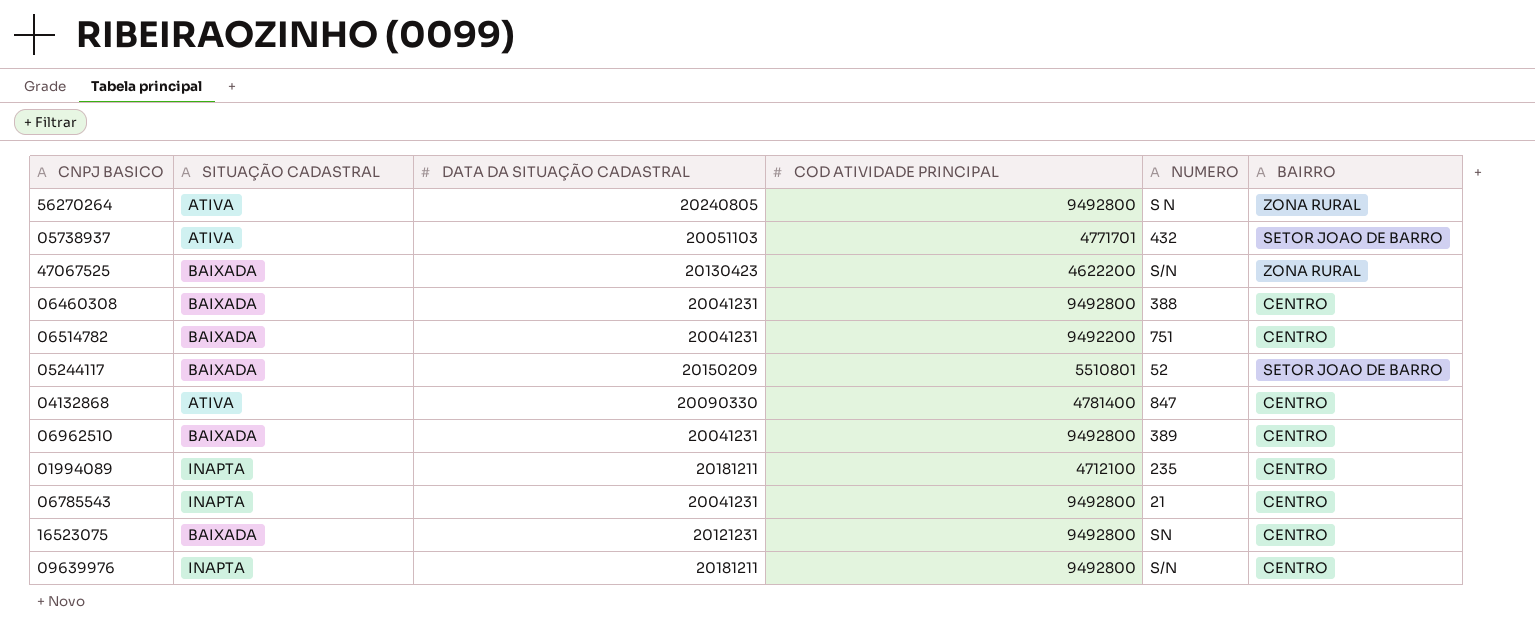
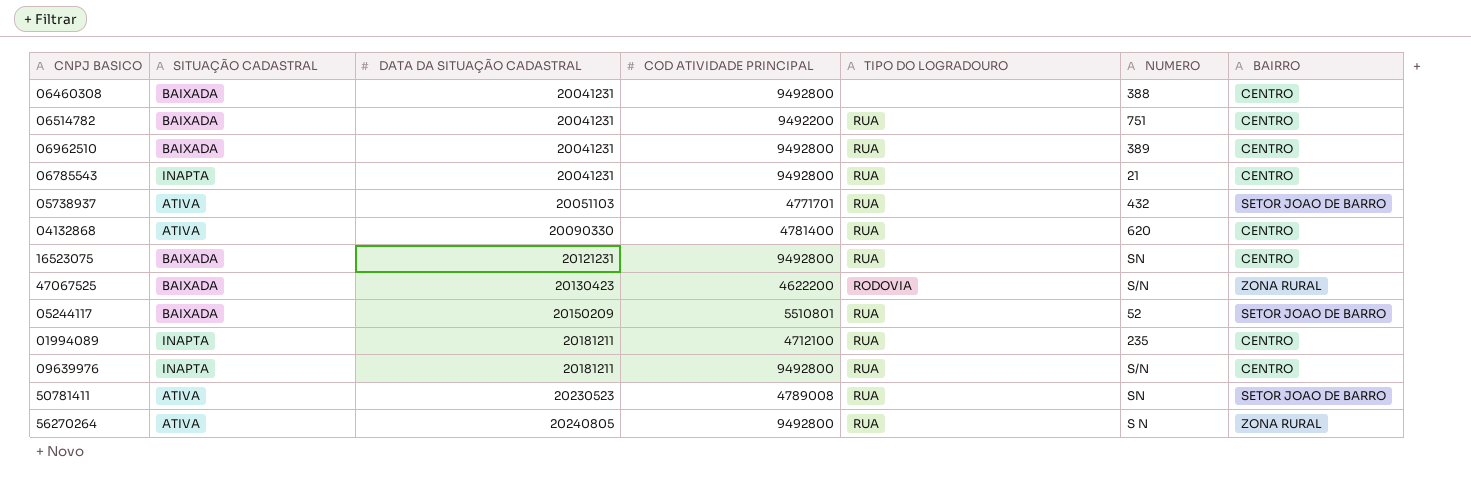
row order: none -> DATA DA SITUAÇÃO CADASTRAL ascending
column TIPO DO LOGRADOURO | position: none -> 5
04132868 | NUMERO: 847 -> 620
row 50781411: none -> ATIVA | 20230523 | 4789008 | RUA | SN | SETOR JOAO DE BARRO

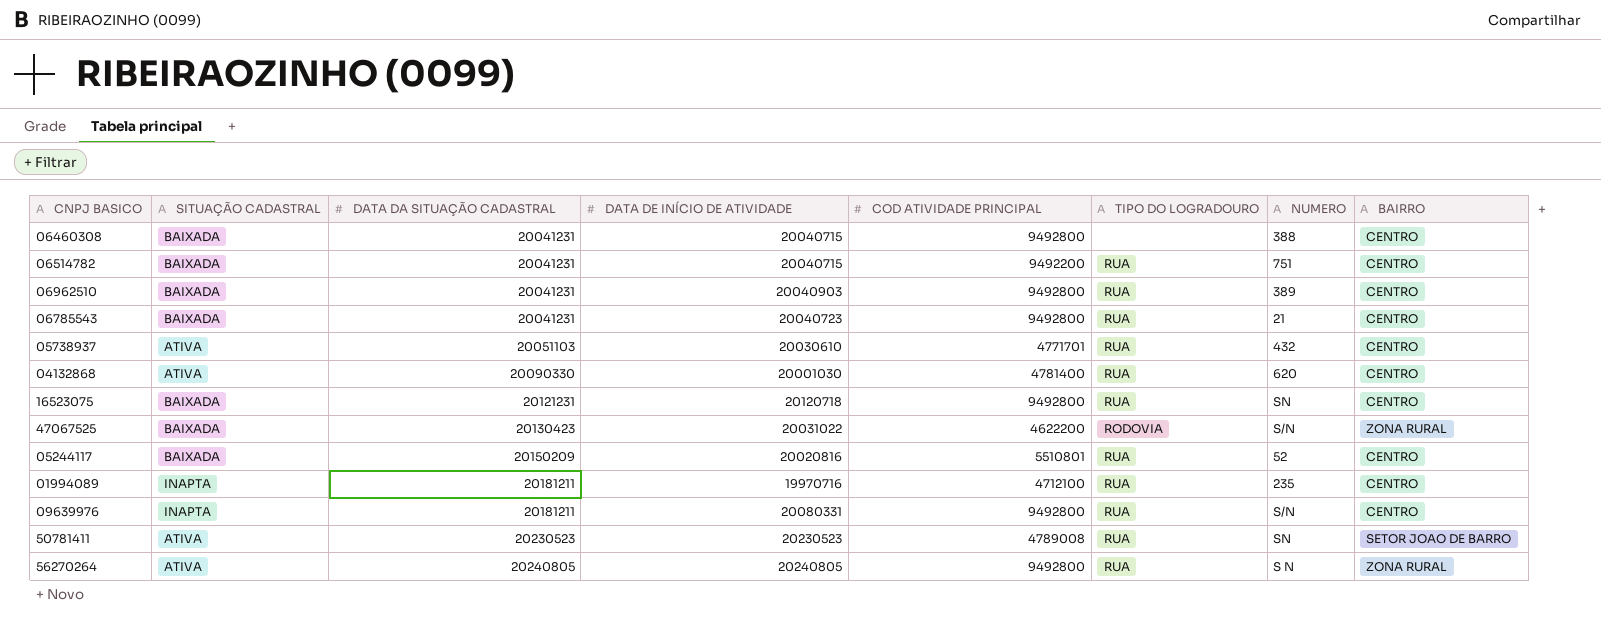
column DATA DE INÍCIO DE ATIVIDADE | position: none -> 4
06785543 | SITUAÇÃO CADASTRAL: INAPTA -> BAIXADA
05738937 | BAIRRO: SETOR JOAO DE BARRO -> CENTRO
05244117 | BAIRRO: SETOR JOAO DE BARRO -> CENTRO

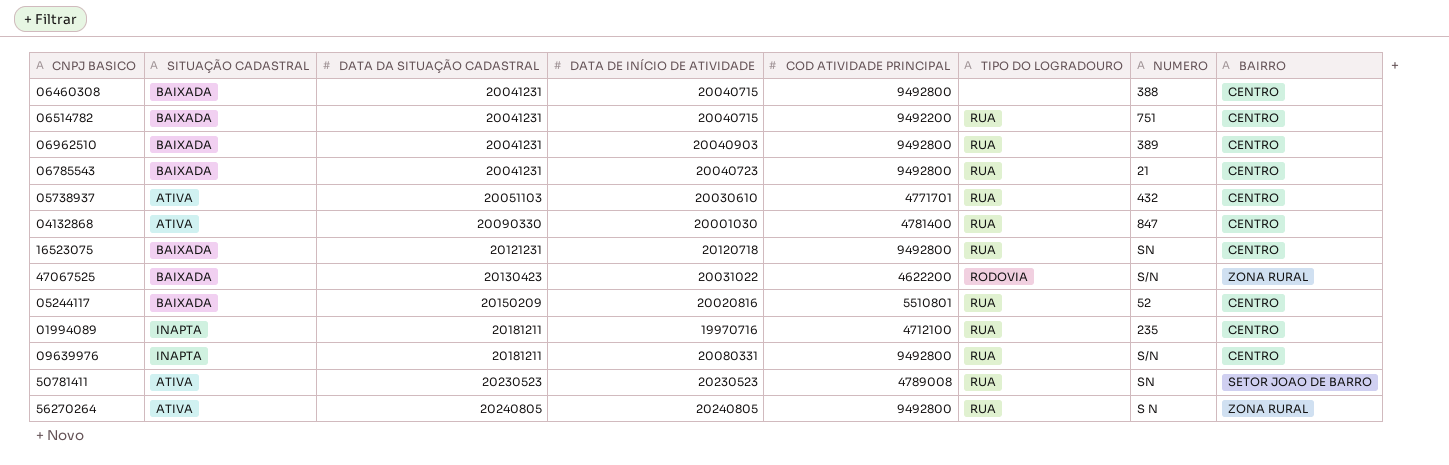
04132868 | NUMERO: 620 -> 847

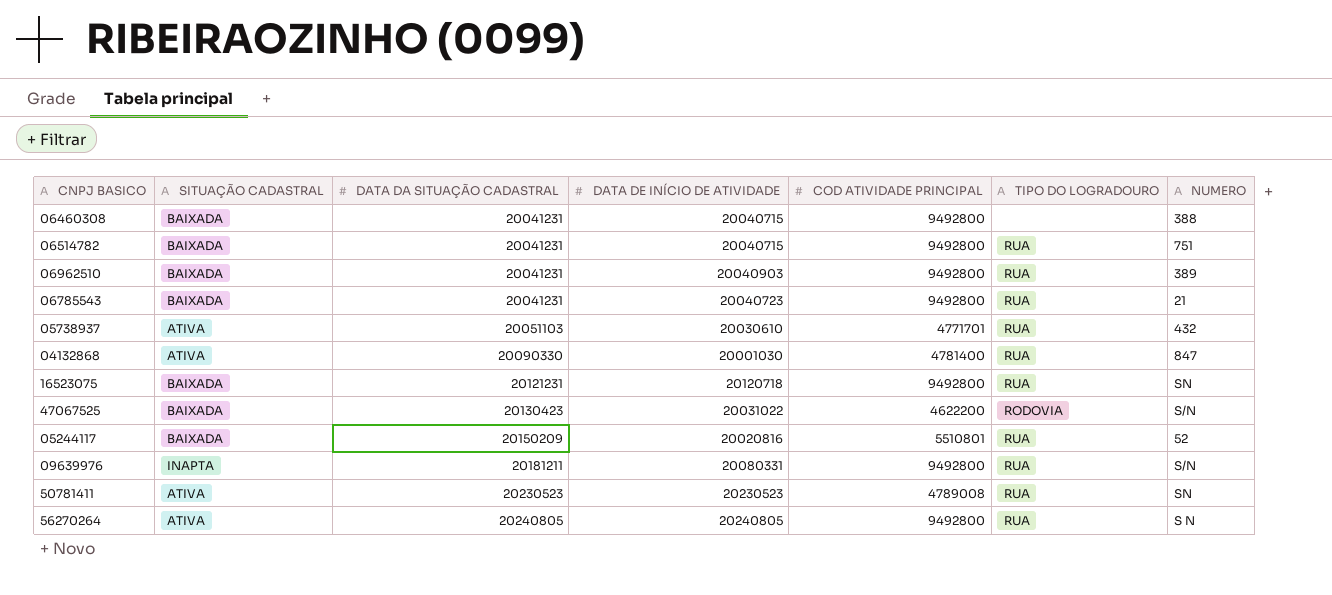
column BAIRRO | position: 8 -> none
row 01994089: INAPTA | 20181211 | 19970716 | 4712100 | RUA | 235 | CENTRO -> none
06514782 | COD ATIVIDADE PRINCIPAL: 9492200 -> 9492800

